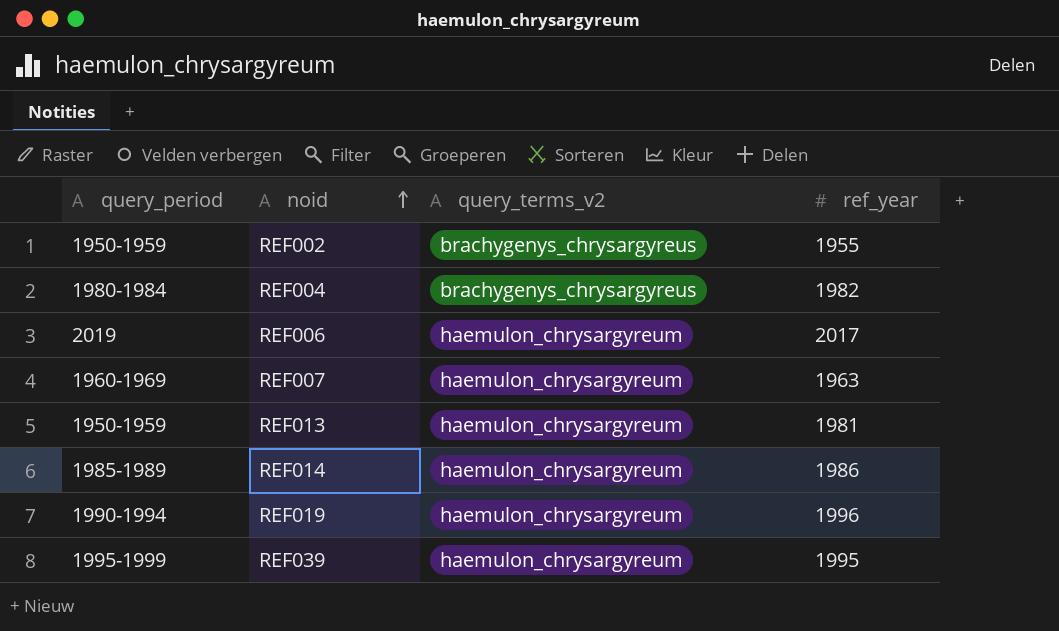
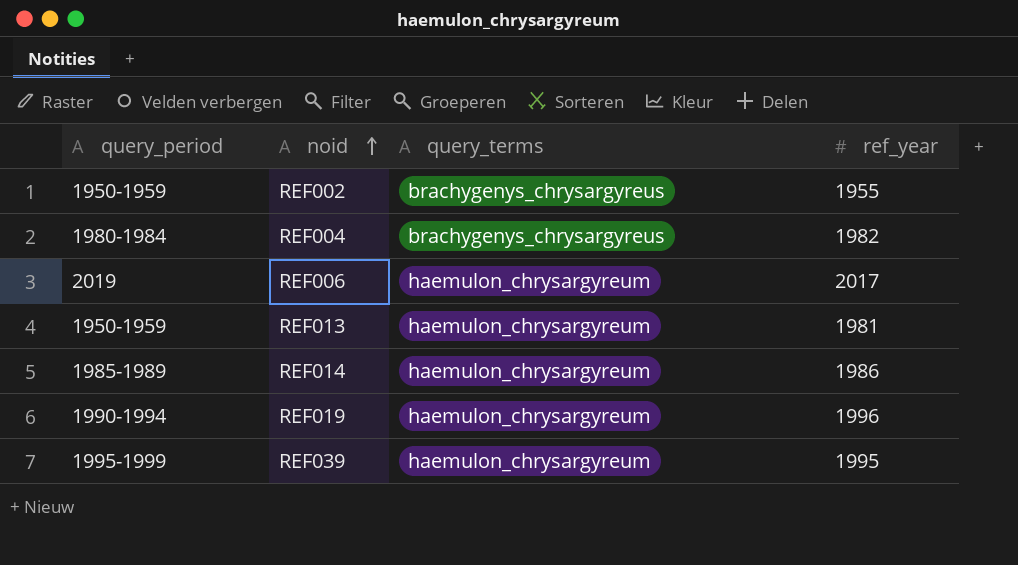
column name: query_terms_v2 -> query_terms
row REF007: 1960-1969 | haemulon_chrysargyreum | 1963 -> none

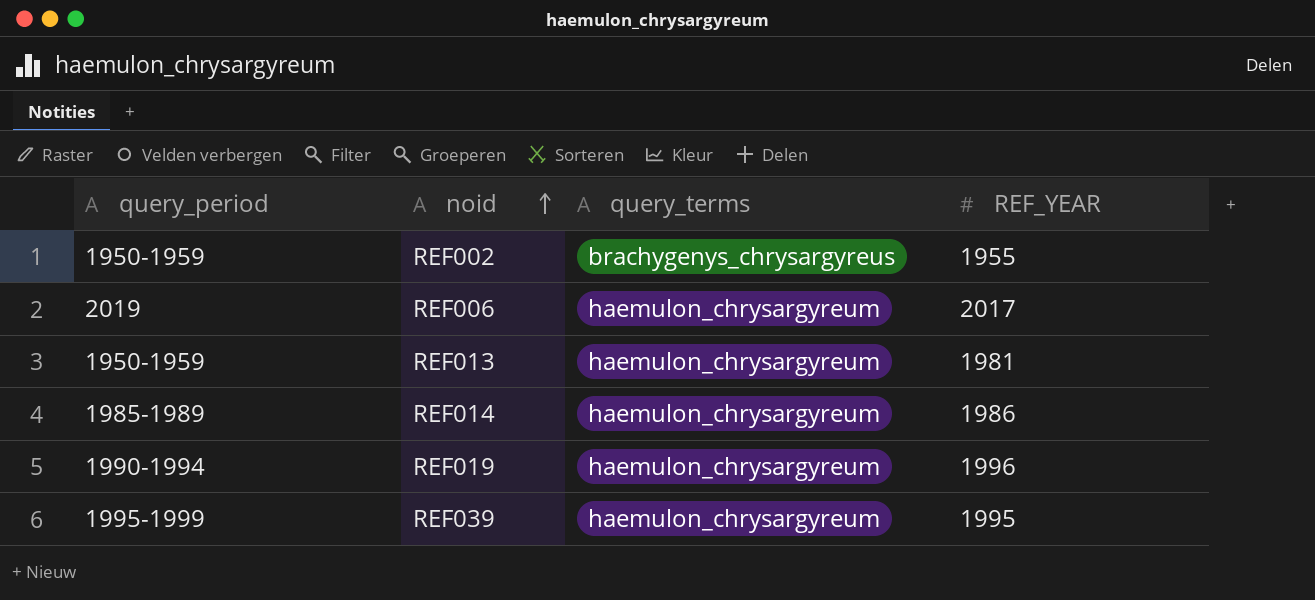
column name: ref_year -> REF_YEAR
row REF004: 1980-1984 | brachygenys_chrysargyreus | 1982 -> none

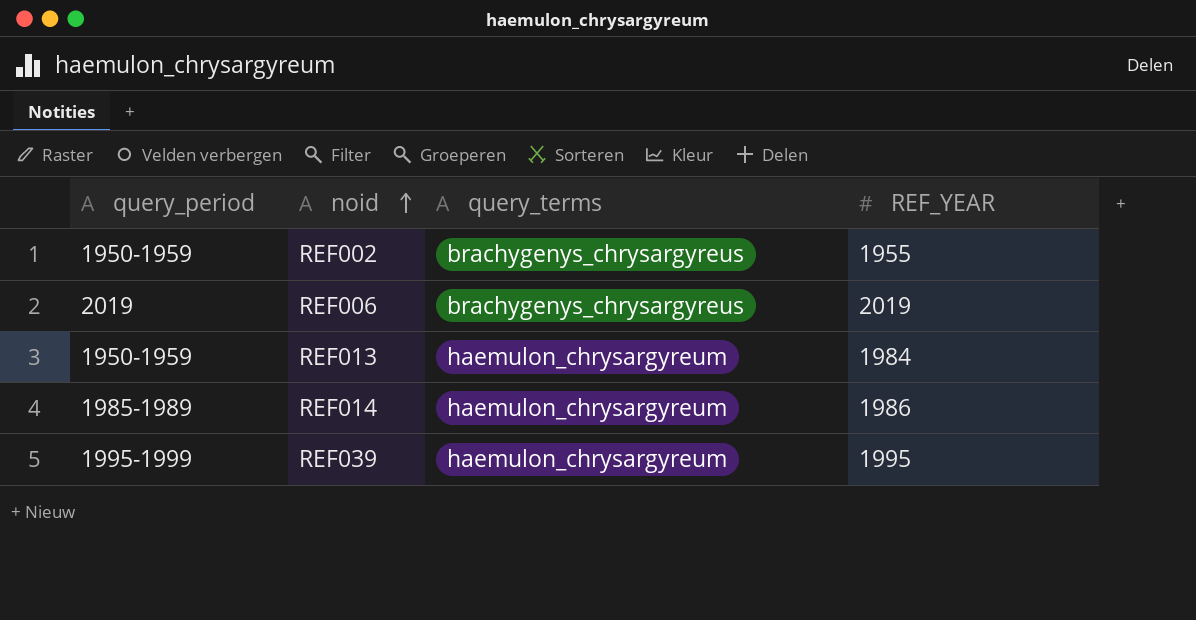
row REF019: 1990-1994 | haemulon_chrysargyreum | 1996 -> none
REF006 | query_terms: haemulon_chrysargyreum -> brachygenys_chrysargyreus
REF006 | REF_YEAR: 2017 -> 2019
REF013 | REF_YEAR: 1981 -> 1984

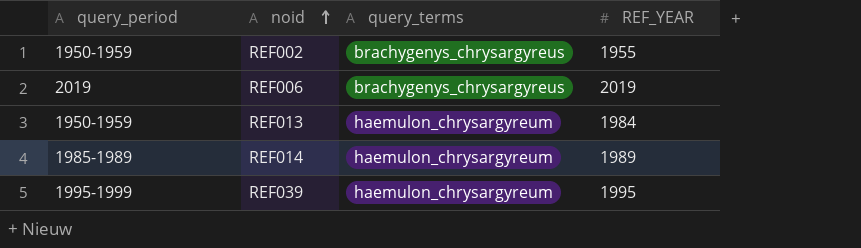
REF014 | REF_YEAR: 1986 -> 1989

